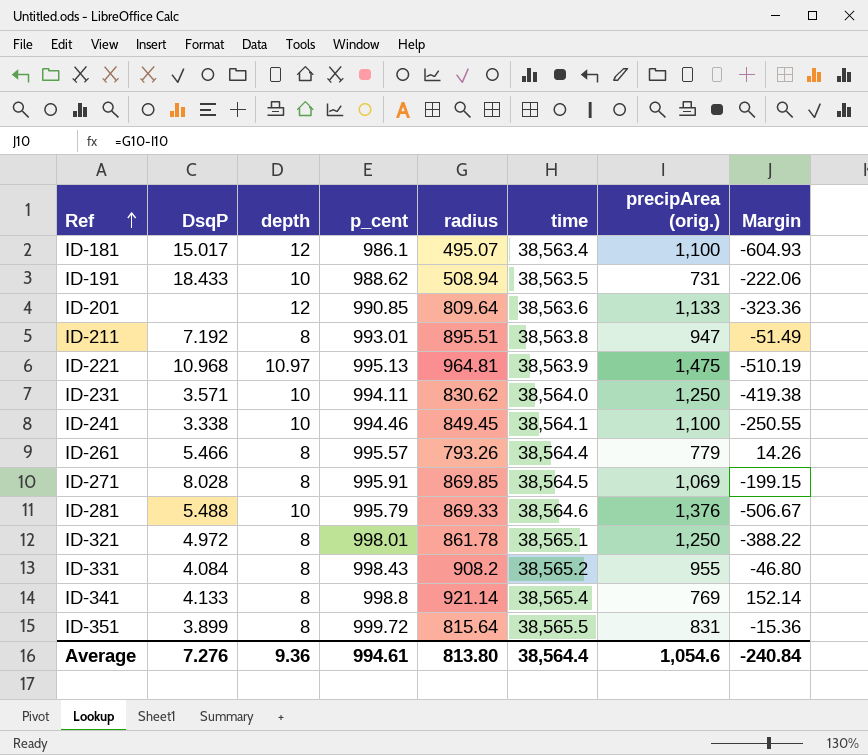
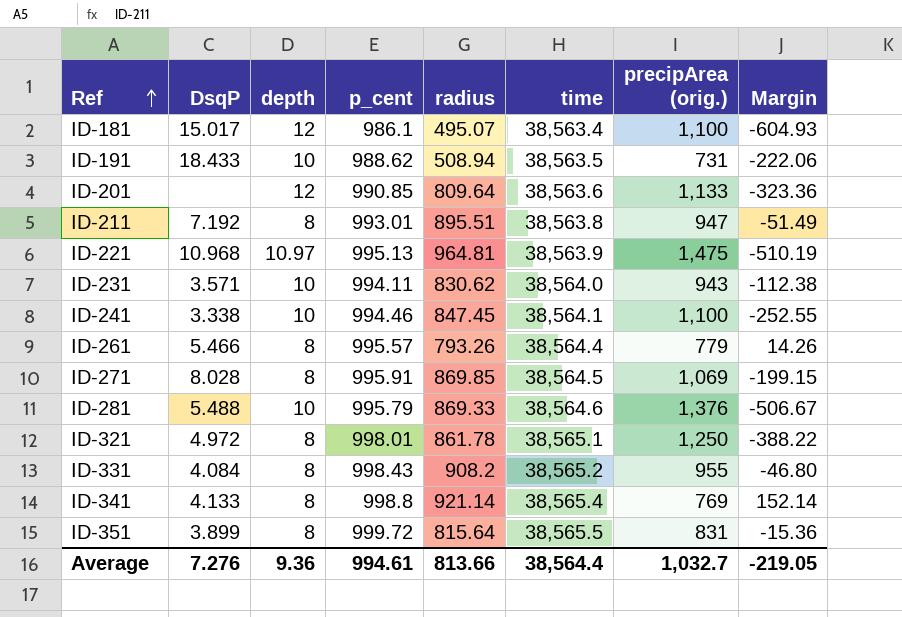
ID-231 | precipArea (orig.): 1,250 -> 943
ID-231 | Margin: -419.38 -> -112.38
ID-241 | radius: 849.45 -> 847.45
ID-241 | Margin: -250.55 -> -252.55
Average | radius: 813.80 -> 813.66
Average | precipArea (orig.): 1,054.6 -> 1,032.7
Average | Margin: -240.84 -> -219.05

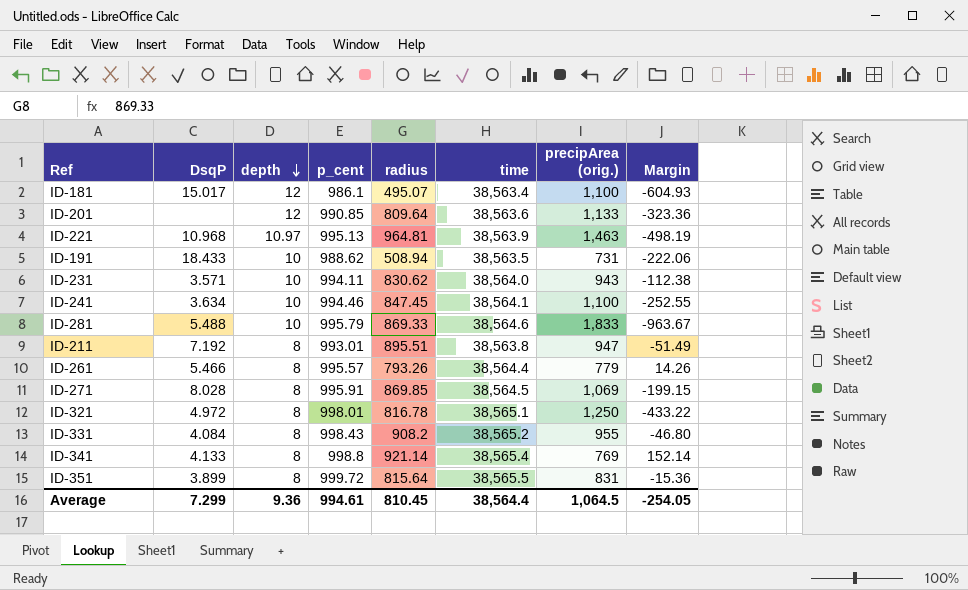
row order: Ref ascending -> depth descending
ID-221 | precipArea (orig.): 1,475 -> 1,463
ID-221 | Margin: -510.19 -> -498.19
ID-241 | DsqP: 3.338 -> 3.634
ID-281 | precipArea (orig.): 1,376 -> 1,833
ID-281 | Margin: -506.67 -> -963.67
ID-321 | radius: 861.78 -> 816.78
ID-321 | Margin: -388.22 -> -433.22
Average | DsqP: 7.276 -> 7.299
Average | radius: 813.66 -> 810.45
Average | precipArea (orig.): 1,032.7 -> 1,064.5
Average | Margin: -219.05 -> -254.05

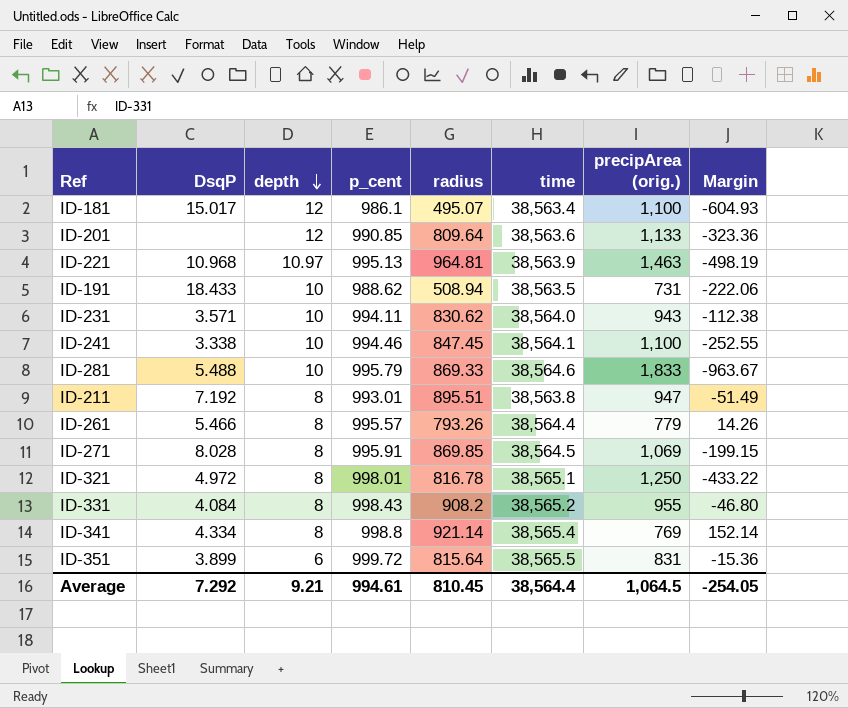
ID-241 | DsqP: 3.634 -> 3.338
ID-341 | DsqP: 4.133 -> 4.334
ID-351 | depth: 8 -> 6
Average | DsqP: 7.299 -> 7.292
Average | depth: 9.36 -> 9.21

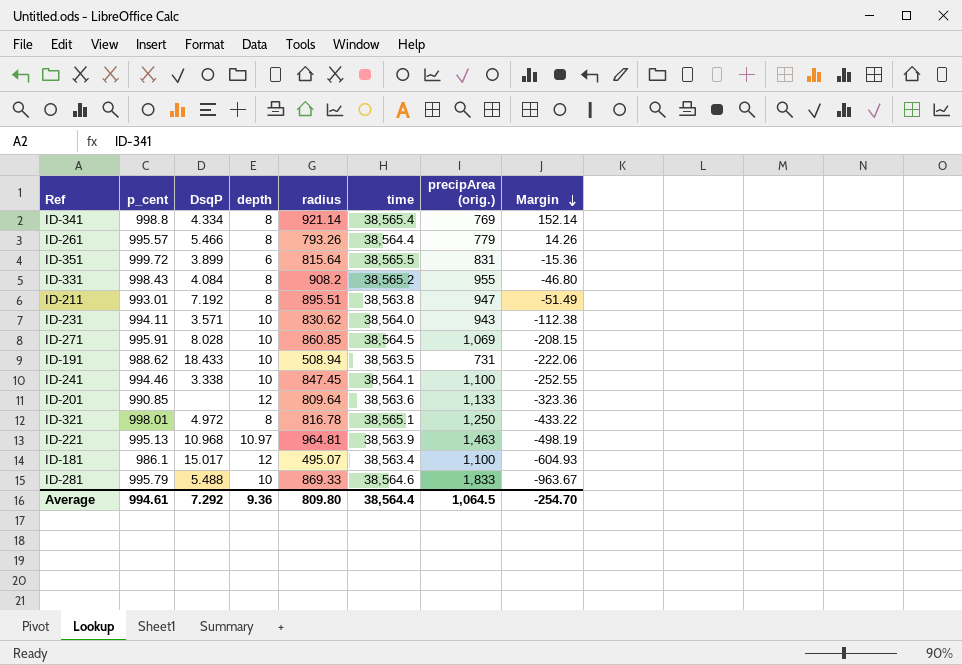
row order: depth descending -> Margin descending
column p_cent | position: 4 -> 2
ID-271 | depth: 8 -> 10
ID-271 | radius: 869.85 -> 860.85
ID-271 | Margin: -199.15 -> -208.15
Average | depth: 9.21 -> 9.36
Average | radius: 810.45 -> 809.80
Average | Margin: -254.05 -> -254.70

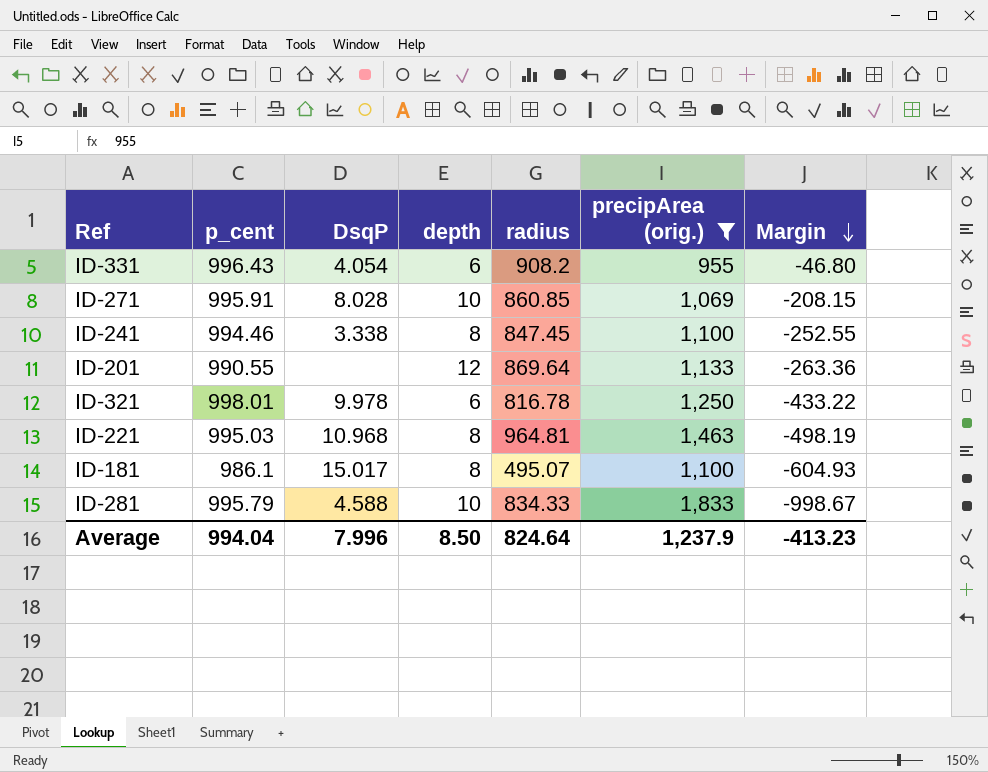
filter: none -> precipArea (orig.) >= 955
column time | position: 6 -> none
ID-331 | p_cent: 998.43 -> 996.43
ID-331 | DsqP: 4.084 -> 4.054
ID-331 | depth: 8 -> 6
ID-241 | depth: 10 -> 8
ID-201 | p_cent: 990.85 -> 990.55
ID-201 | radius: 809.64 -> 869.64
ID-201 | Margin: -323.36 -> -263.36
ID-321 | DsqP: 4.972 -> 9.978
ID-321 | depth: 8 -> 6
ID-221 | p_cent: 995.13 -> 995.03
ID-221 | depth: 10.97 -> 8
ID-181 | depth: 12 -> 8
ID-281 | DsqP: 5.488 -> 4.588
ID-281 | radius: 869.33 -> 834.33
ID-281 | Margin: -963.67 -> -998.67
Average | p_cent: 994.61 -> 994.04
Average | DsqP: 7.292 -> 7.996
Average | depth: 9.36 -> 8.50
Average | radius: 809.80 -> 824.64
Average | precipArea (orig.): 1,064.5 -> 1,237.9
Average | Margin: -254.70 -> -413.23

